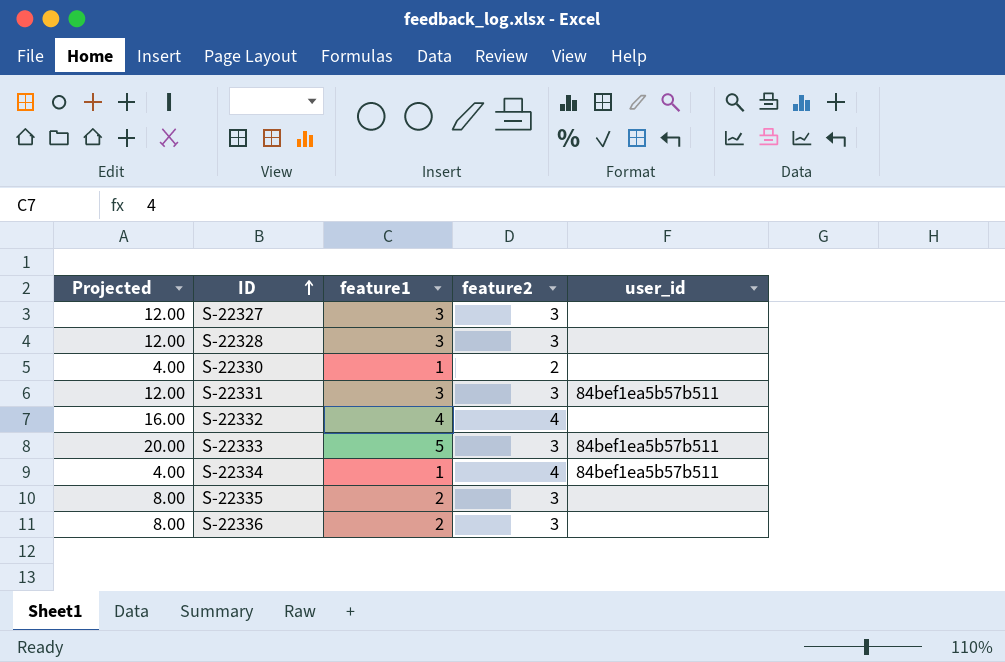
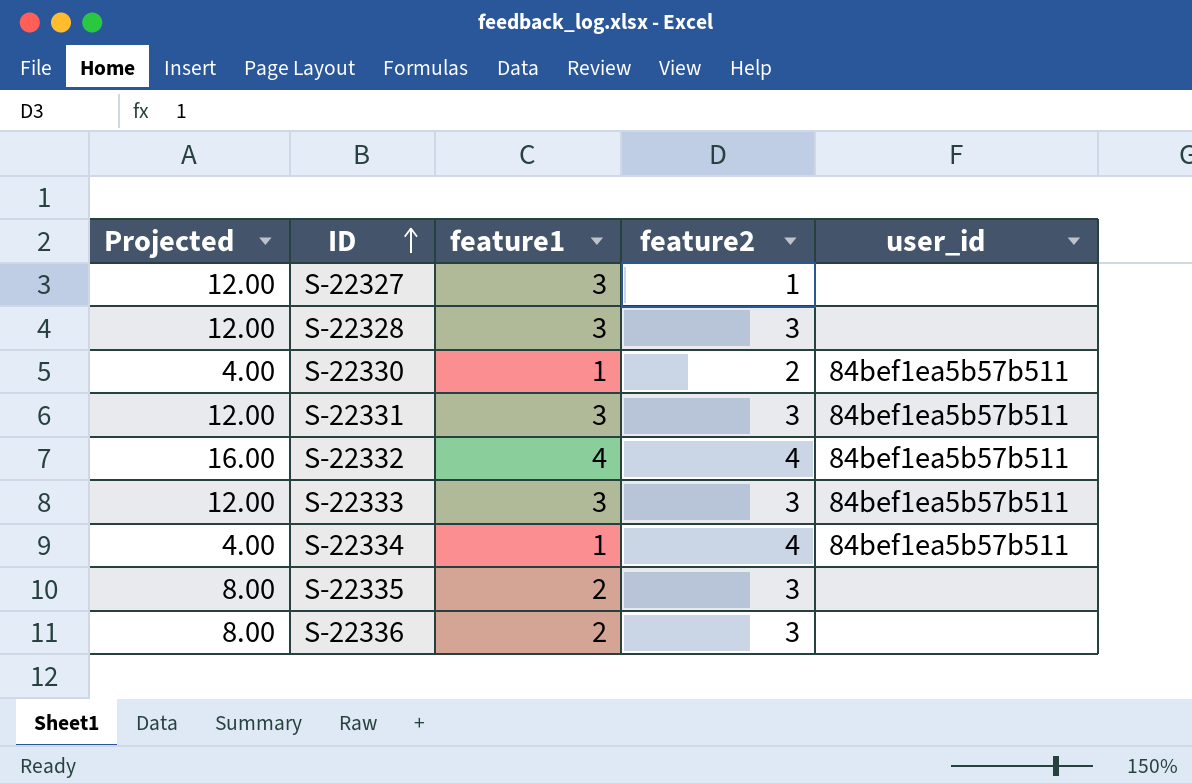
S-22327 | feature2: 3 -> 1
S-22330 | user_id: none -> 84bef1ea5b57b511
S-22332 | user_id: none -> 84bef1ea5b57b511
S-22333 | Projected: 20.00 -> 12.00
S-22333 | feature1: 5 -> 3

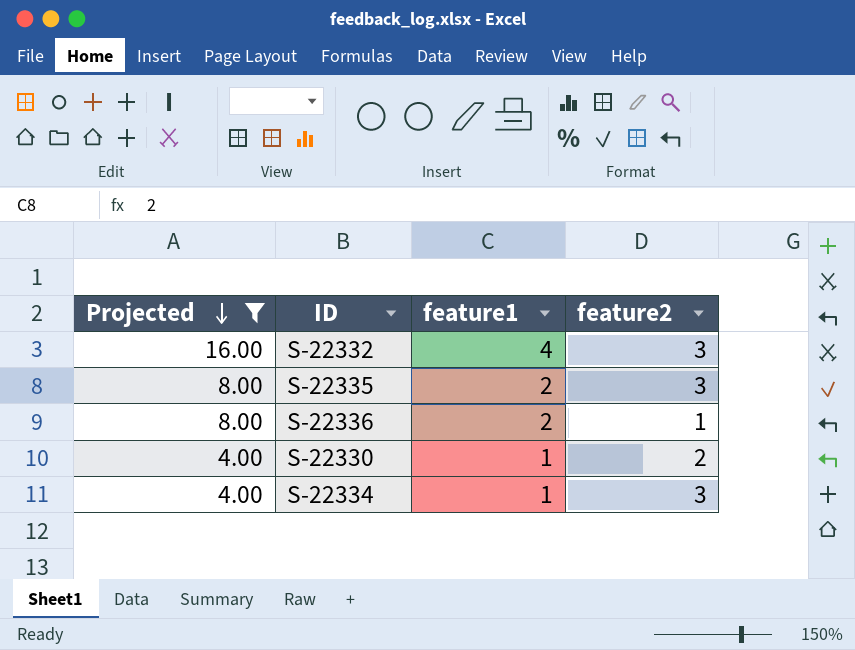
filter: none -> Projected != 12.00
row order: ID ascending -> Projected descending
column user_id | position: 5 -> none
S-22332 | feature2: 4 -> 3
S-22336 | feature2: 3 -> 1
S-22334 | feature2: 4 -> 3

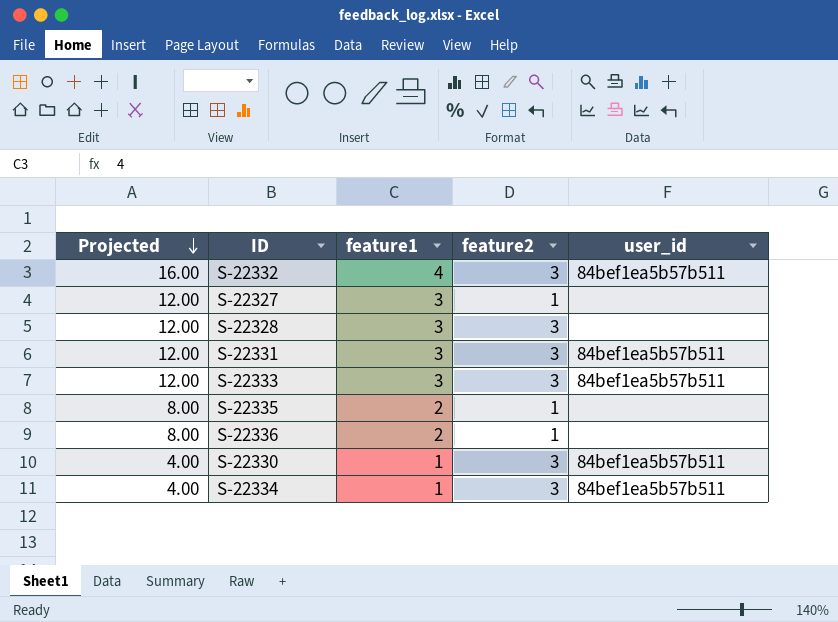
filter: Projected != 12.00 -> none
column user_id | position: none -> 5
S-22335 | feature2: 3 -> 1
S-22330 | feature2: 2 -> 3

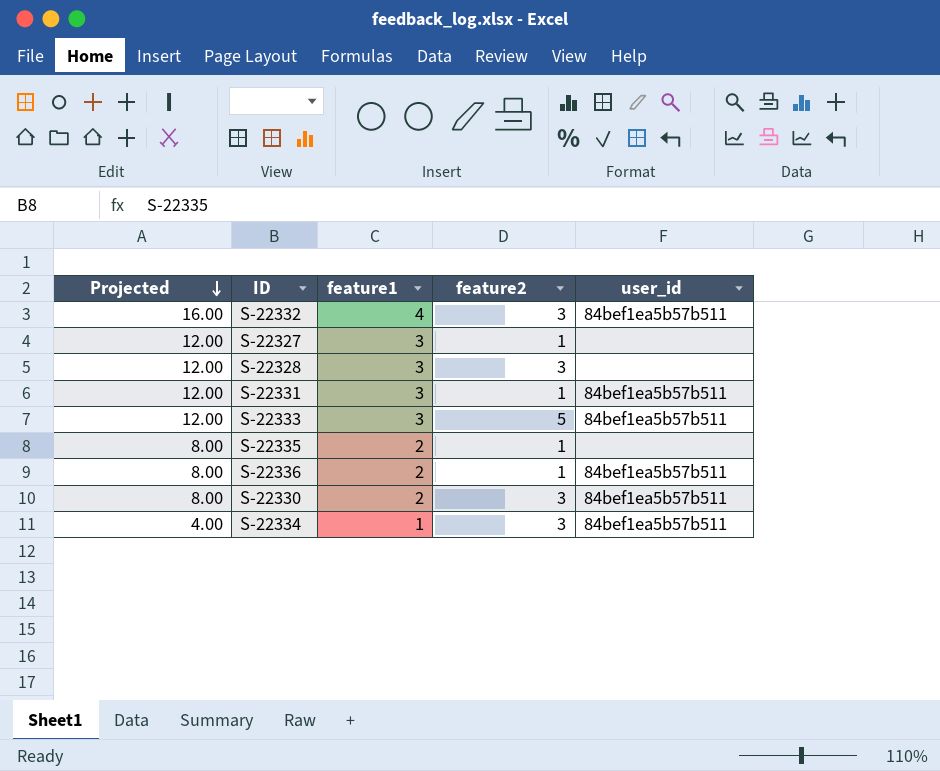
S-22331 | feature2: 3 -> 1
S-22333 | feature2: 3 -> 5
S-22336 | user_id: none -> 84bef1ea5b57b511
S-22330 | Projected: 4.00 -> 8.00
S-22330 | feature1: 1 -> 2

